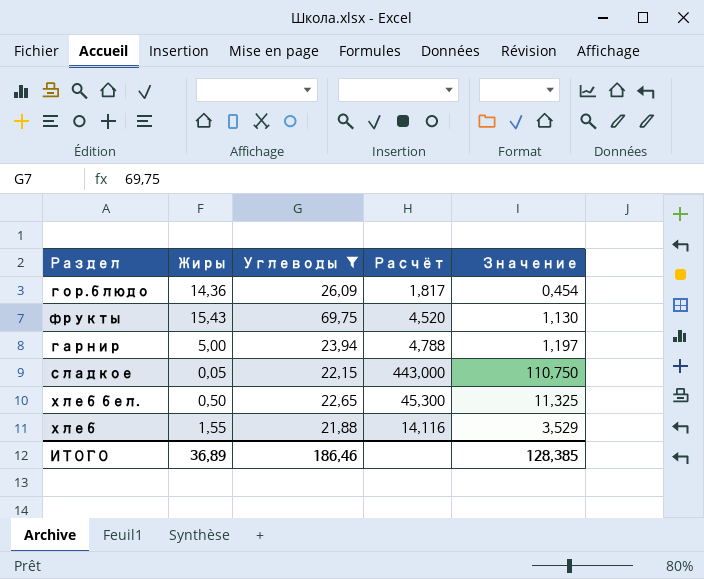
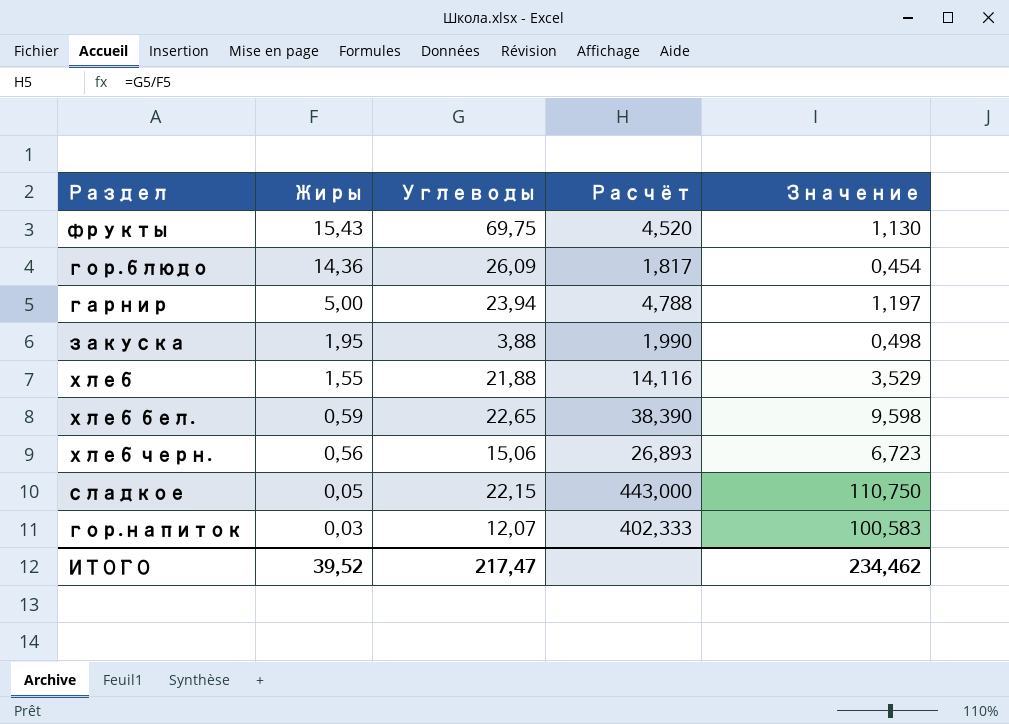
filter: Углеводы >= 21,88 -> none
row order: none -> Жиры descending
хлеб бел. | Жиры: 0,50 -> 0,59
хлеб бел. | Расчёт: 45,300 -> 38,390
хлеб бел. | Значение: 11,325 -> 9,598
ИТОГО | Жиры: 36,89 -> 39,52
ИТОГО | Углеводы: 186,46 -> 217,47
ИТОГО | Значение: 128,385 -> 234,462

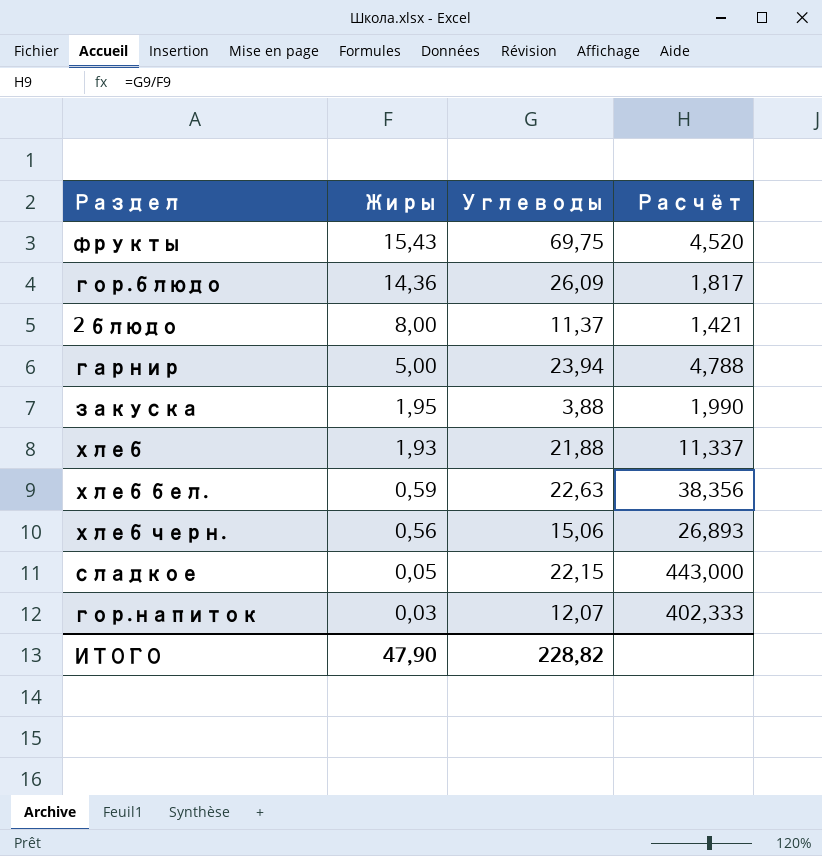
column Значение | formula: [Расчёт] * 0,25 -> none
row 2 блюдо: none -> 8,00 | 11,37 | 1,421
хлеб | Жиры: 1,55 -> 1,93
хлеб | Расчёт: 14,116 -> 11,337
хлеб бел. | Углеводы: 22,65 -> 22,63
хлеб бел. | Расчёт: 38,390 -> 38,356
ИТОГО | Жиры: 39,52 -> 47,90
ИТОГО | Углеводы: 217,47 -> 228,82

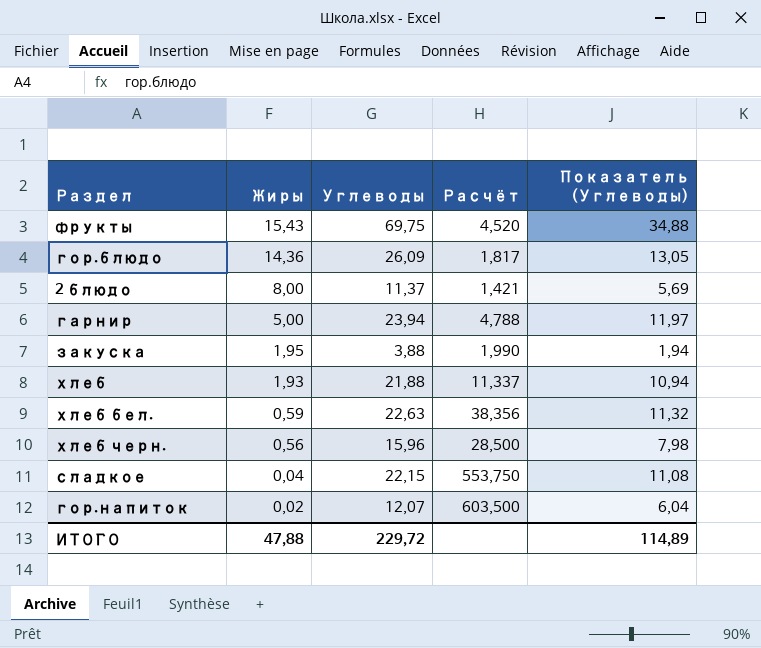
column Показатель (Углеводы) | formula: none -> [Углеводы] * 0,5
хлеб черн. | Углеводы: 15,06 -> 15,96
хлеб черн. | Расчёт: 26,893 -> 28,500
сладкое | Жиры: 0,05 -> 0,04
сладкое | Расчёт: 443,000 -> 553,750
гор.напиток | Жиры: 0,03 -> 0,02
гор.напиток | Расчёт: 402,333 -> 603,500
ИТОГО | Жиры: 47,90 -> 47,88
ИТОГО | Углеводы: 228,82 -> 229,72

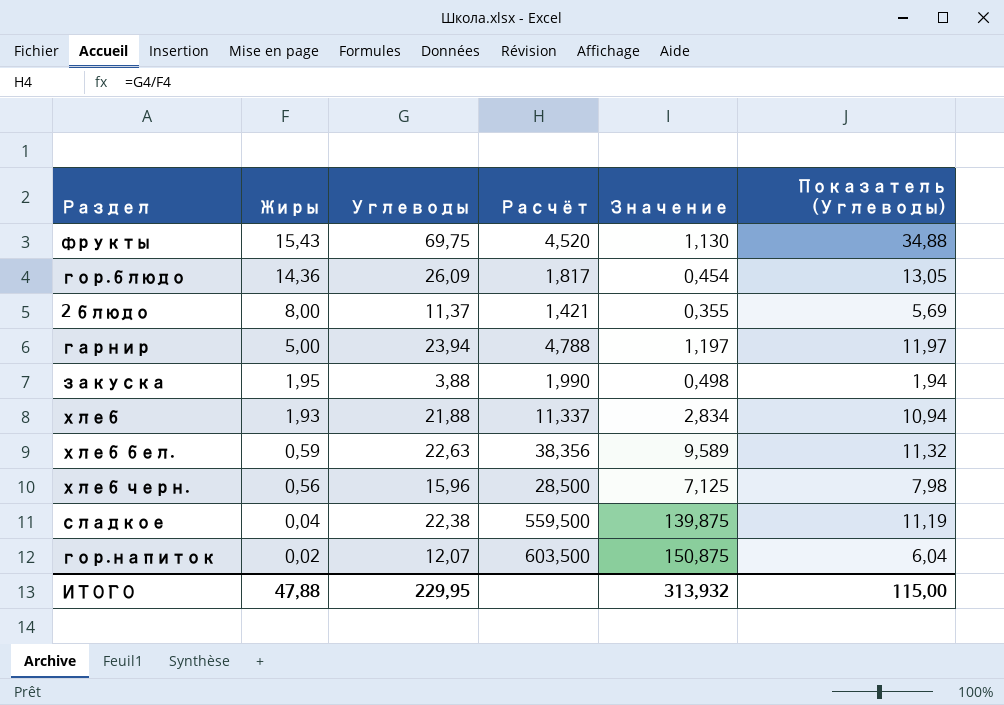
column Значение | formula: none -> [Расчёт] * 0,25
сладкое | Углеводы: 22,15 -> 22,38
сладкое | Расчёт: 553,750 -> 559,500
сладкое | Показатель (Углеводы): 11,08 -> 11,19
ИТОГО | Углеводы: 229,72 -> 229,95
ИТОГО | Показатель (Углеводы): 114,89 -> 115,00

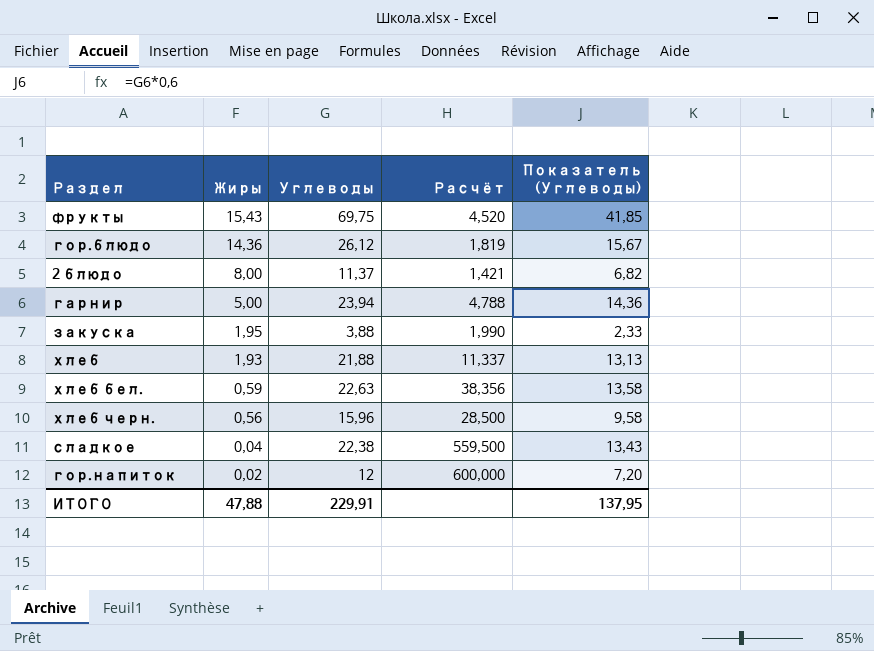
column Значение | formula: [Расчёт] * 0,25 -> none
column Показатель (Углеводы) | formula: [Углеводы] * 0,5 -> [Углеводы] * 0,6
гор.блюдо | Углеводы: 26,09 -> 26,12
гор.блюдо | Расчёт: 1,817 -> 1,819
гор.напиток | Углеводы: 12,07 -> 12
гор.напиток | Расчёт: 603,500 -> 600,000
ИТОГО | Углеводы: 229,95 -> 229,91
ИТОГО | Показатель (Углеводы): 115,00 -> 137,95

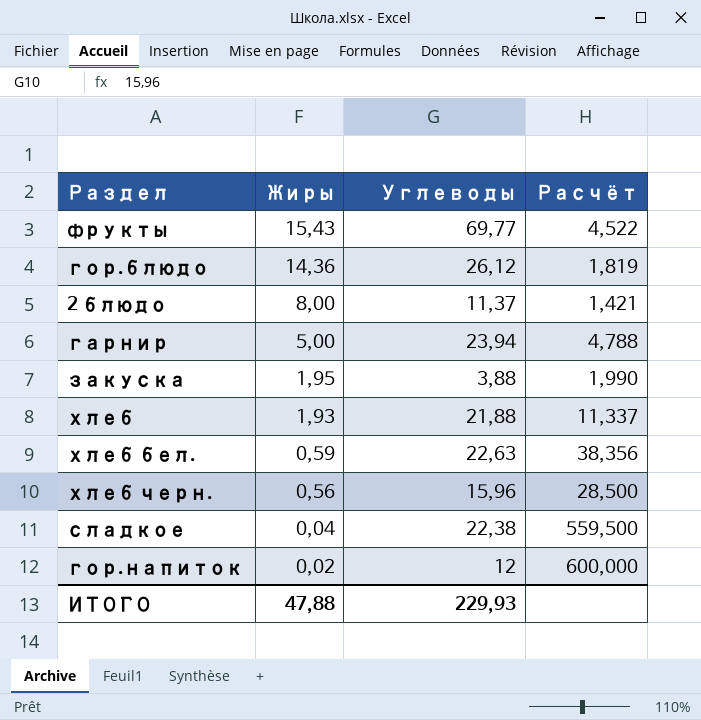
column Показатель (Углеводы) | formula: [Углеводы] * 0,6 -> none
фрукты | Углеводы: 69,75 -> 69,77
фрукты | Расчёт: 4,520 -> 4,522
ИТОГО | Углеводы: 229,91 -> 229,93

